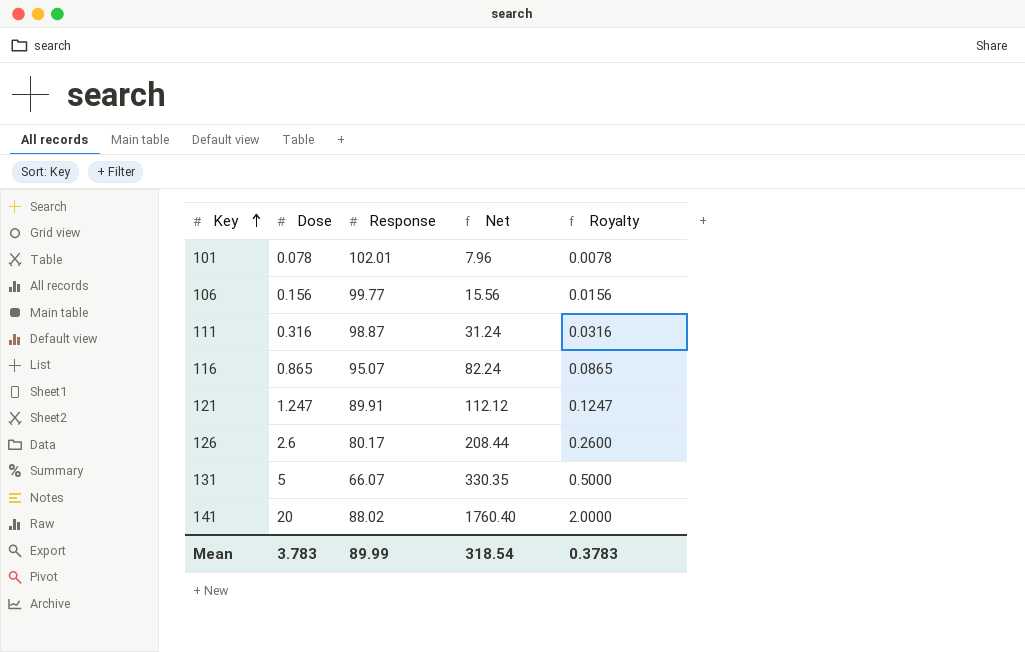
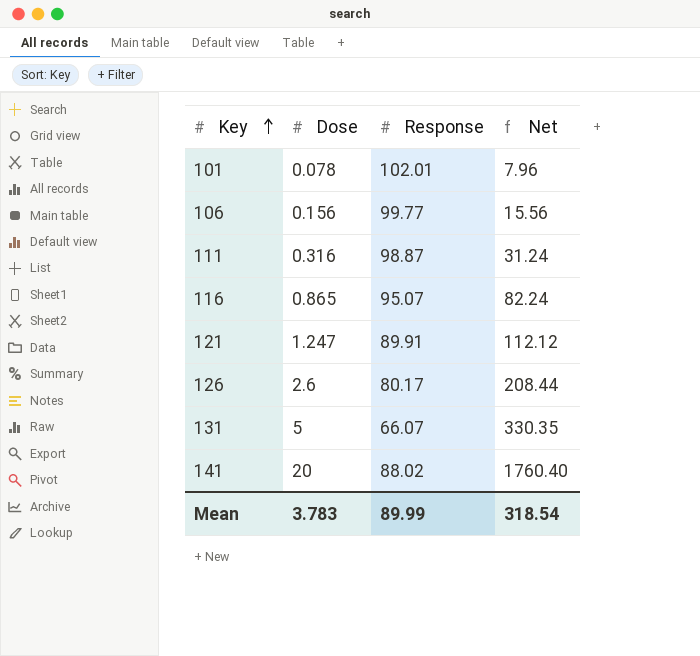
column Royalty | formula: [Dose] * 0.1 -> none

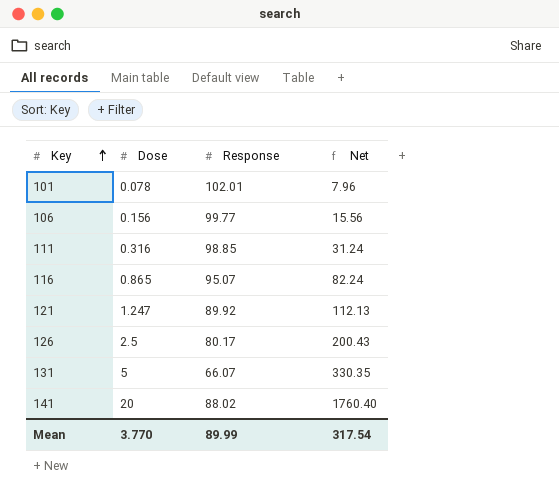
111 | Response: 98.87 -> 98.85
121 | Response: 89.91 -> 89.92
121 | Net: 112.12 -> 112.13
126 | Dose: 2.6 -> 2.5
126 | Net: 208.44 -> 200.43
Mean | Dose: 3.783 -> 3.770
Mean | Net: 318.54 -> 317.54

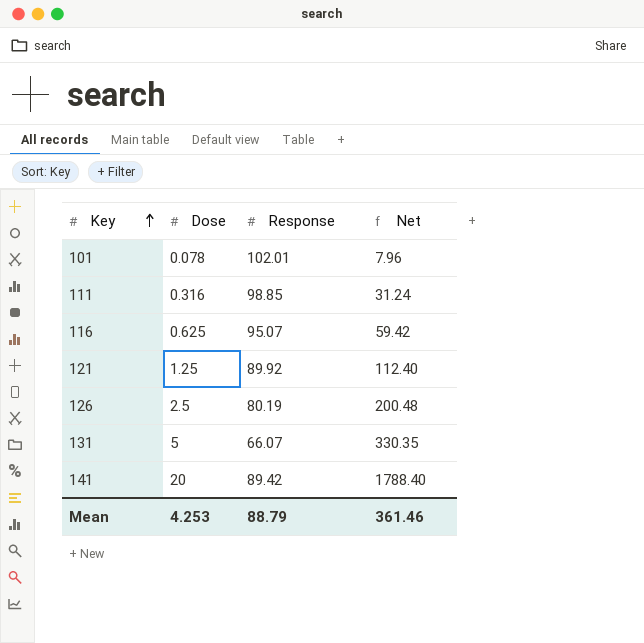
row 106: 0.156 | 99.77 | 15.56 -> none
116 | Dose: 0.865 -> 0.625
116 | Net: 82.24 -> 59.42
121 | Dose: 1.247 -> 1.25
121 | Net: 112.13 -> 112.40
126 | Response: 80.17 -> 80.19
126 | Net: 200.43 -> 200.48
141 | Response: 88.02 -> 89.42
141 | Net: 1760.40 -> 1788.40
Mean | Dose: 3.770 -> 4.253
Mean | Response: 89.99 -> 88.79
Mean | Net: 317.54 -> 361.46

